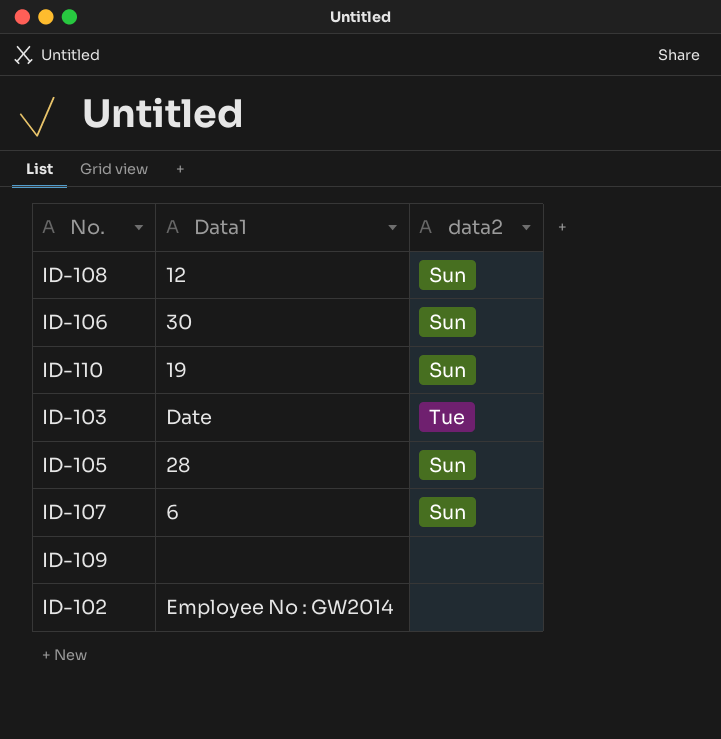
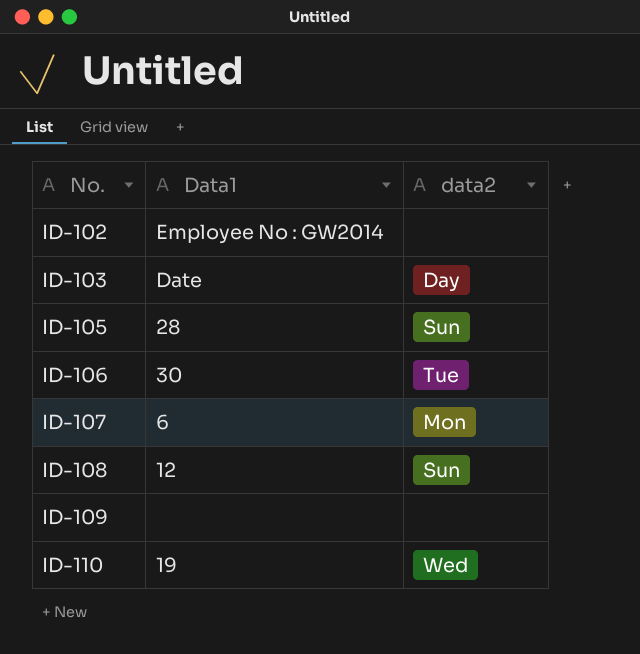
row order: none -> No. ascending
ID-103 | data2: Tue -> Day
ID-106 | data2: Sun -> Tue
ID-107 | data2: Sun -> Mon
ID-110 | data2: Sun -> Wed

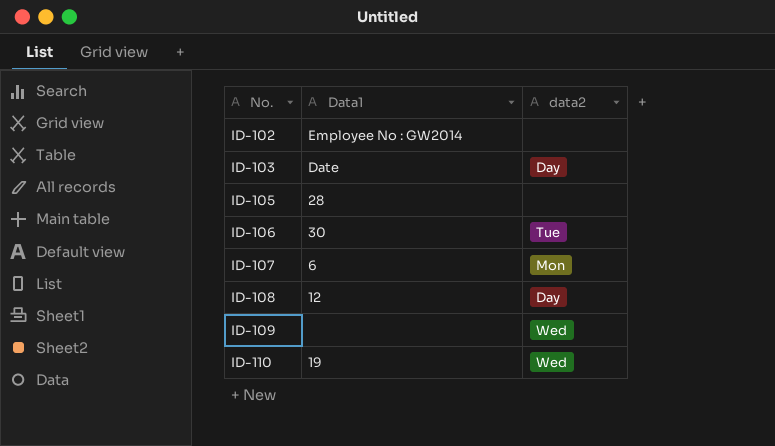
ID-105 | data2: Sun -> none
ID-108 | data2: Sun -> Day
ID-109 | data2: none -> Wed

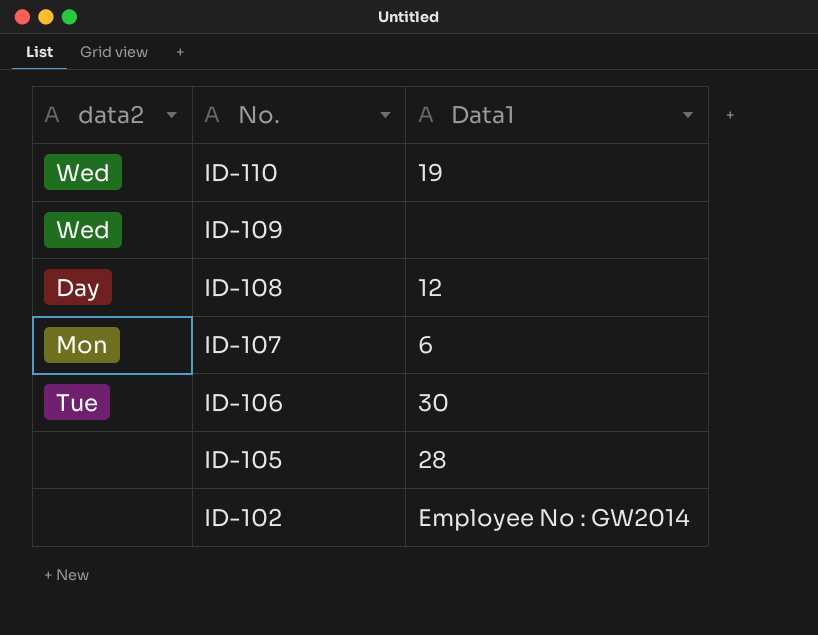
row order: No. ascending -> No. descending
column data2 | position: 3 -> 1
row ID-103: Date | Day -> none

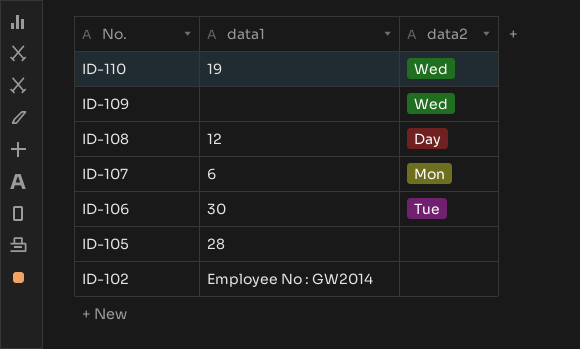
column name: Data1 -> data1
column data2 | position: 1 -> 3

